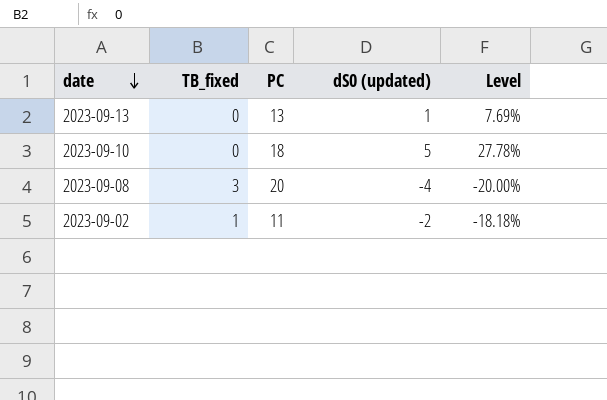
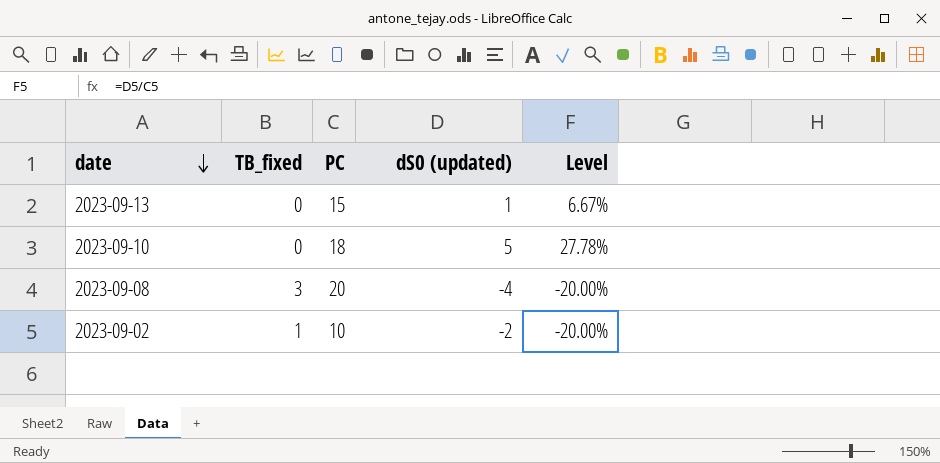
2023-09-13 | PC: 13 -> 15
2023-09-13 | Level: 7.69% -> 6.67%
2023-09-02 | PC: 11 -> 10
2023-09-02 | Level: -18.18% -> -20.00%

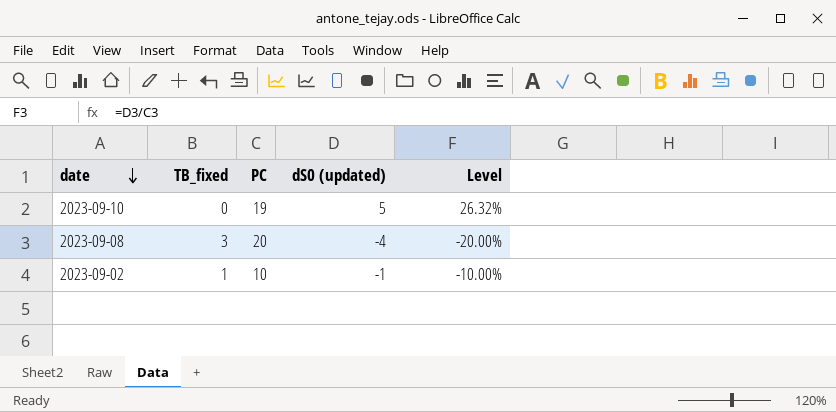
row 2023-09-13: 0 | 15 | 1 | 6.67% -> none
2023-09-10 | PC: 18 -> 19
2023-09-10 | Level: 27.78% -> 26.32%
2023-09-02 | dS0 (updated): -2 -> -1
2023-09-02 | Level: -20.00% -> -10.00%

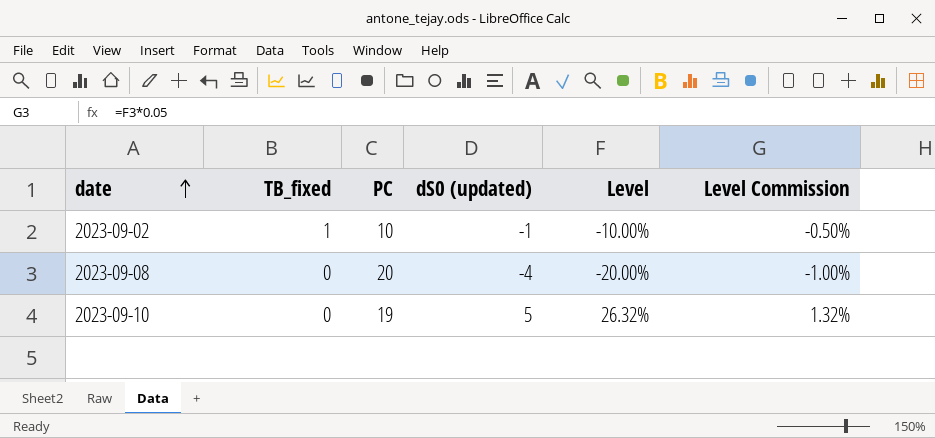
row order: date descending -> date ascending
column Level Commission | formula: none -> [Level] * 0.05
2023-09-08 | TB_fixed: 3 -> 0

